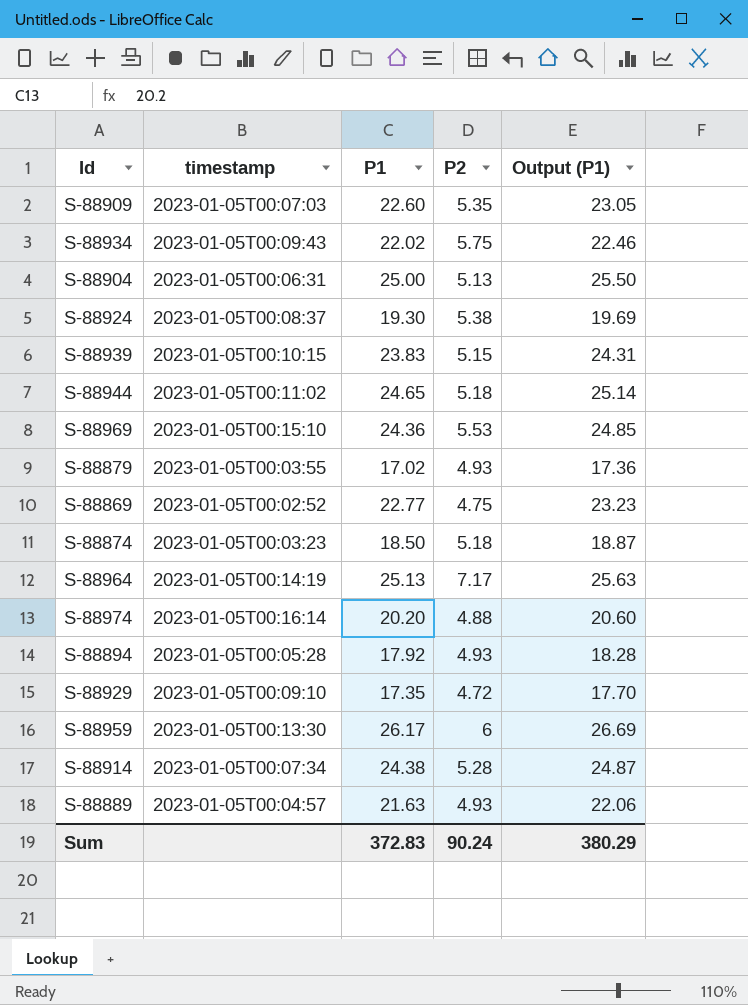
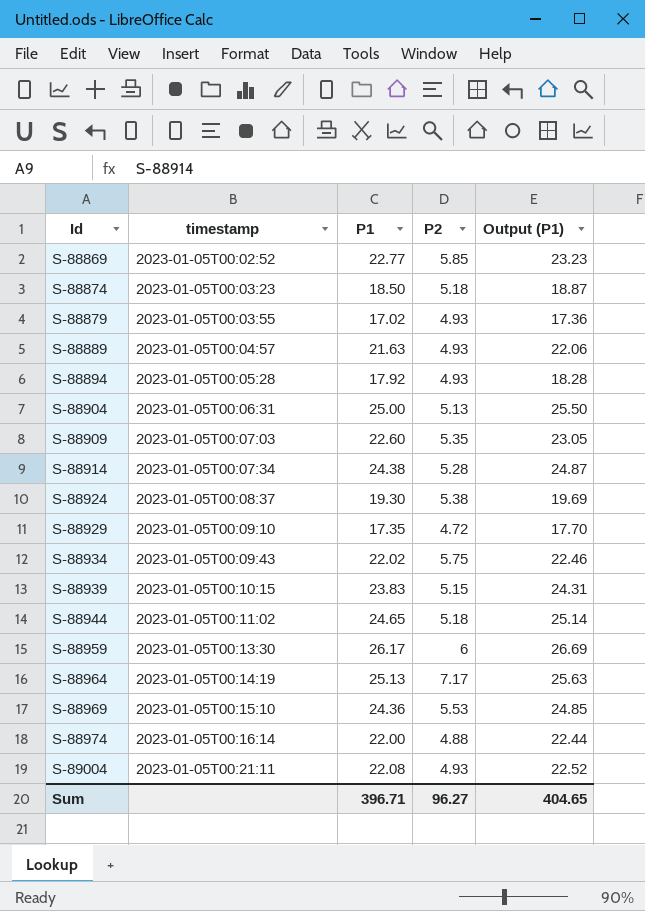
row order: none -> Id ascending
S-88869 | P2: 4.75 -> 5.85
S-88974 | P1: 20.20 -> 22.00
S-88974 | Output (P1): 20.60 -> 22.44
row S-89004: none -> 2023-01-05T00:21:11 | 22.08 | 4.93 | 22.52
Sum | P1: 372.83 -> 396.71
Sum | P2: 90.24 -> 96.27
Sum | Output (P1): 380.29 -> 404.65

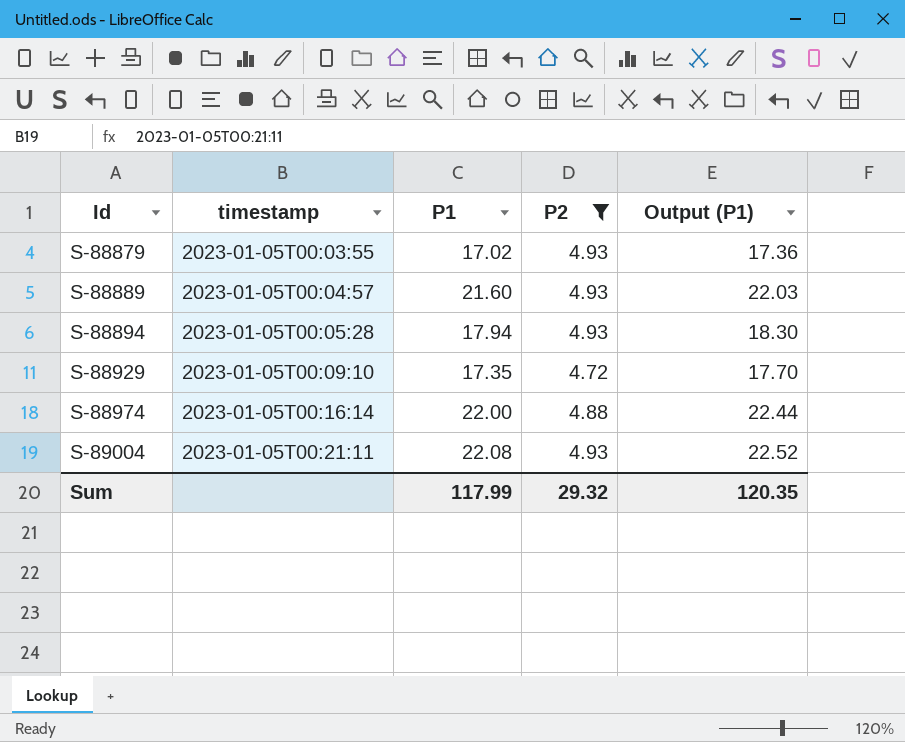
filter: none -> P2 <= 4.93
S-88889 | P1: 21.63 -> 21.60
S-88889 | Output (P1): 22.06 -> 22.03
S-88894 | P1: 17.92 -> 17.94
S-88894 | Output (P1): 18.28 -> 18.30
Sum | P1: 396.71 -> 117.99
Sum | P2: 96.27 -> 29.32
Sum | Output (P1): 404.65 -> 120.35

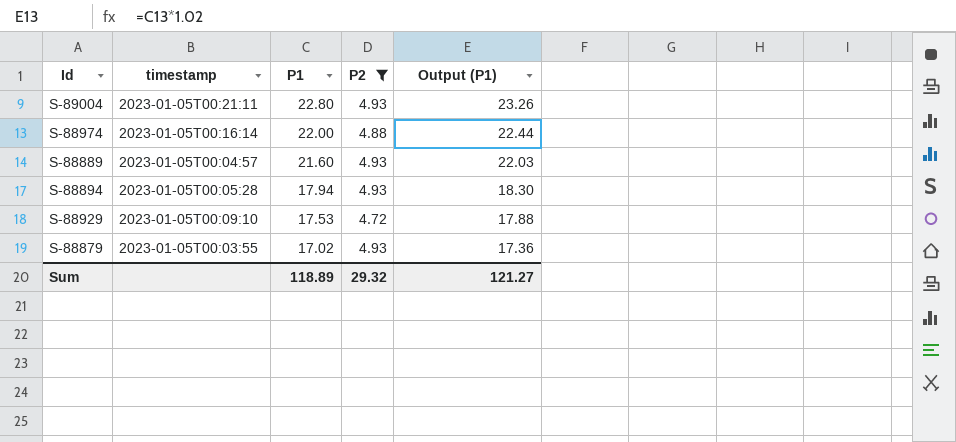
row order: Id ascending -> P1 descending
S-89004 | P1: 22.08 -> 22.80
S-89004 | Output (P1): 22.52 -> 23.26
S-88929 | P1: 17.35 -> 17.53
S-88929 | Output (P1): 17.70 -> 17.88
Sum | P1: 117.99 -> 118.89
Sum | Output (P1): 120.35 -> 121.27

